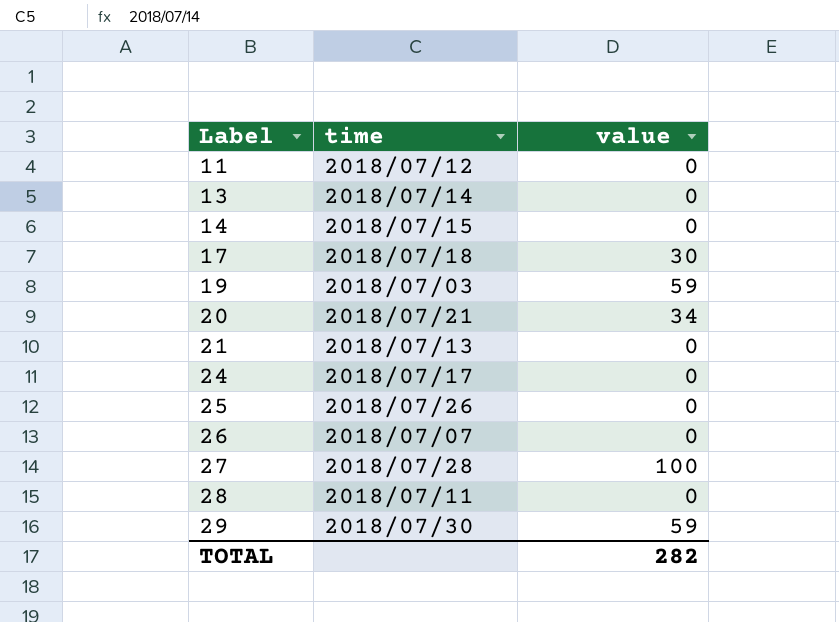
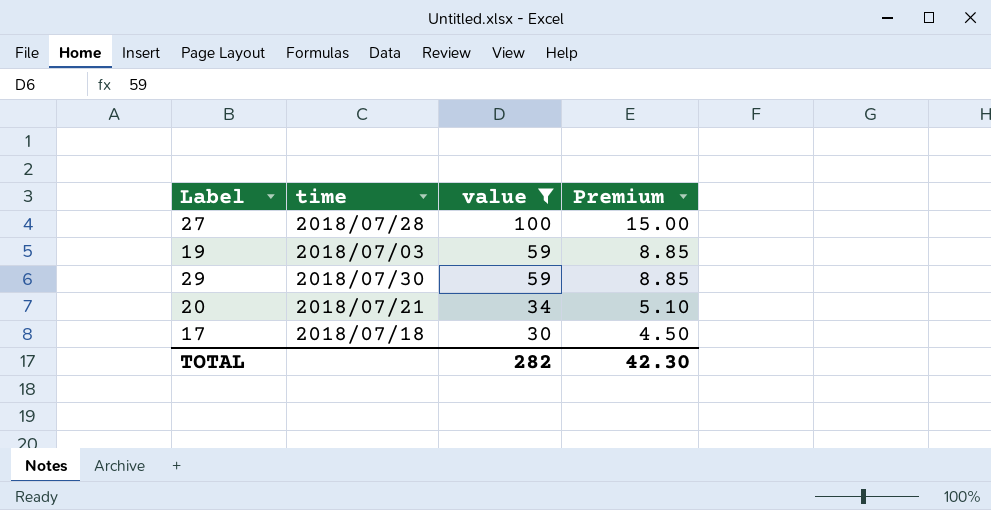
filter: none -> value != 0
row order: Label ascending -> value descending
column Premium | formula: none -> [value] * 0.15

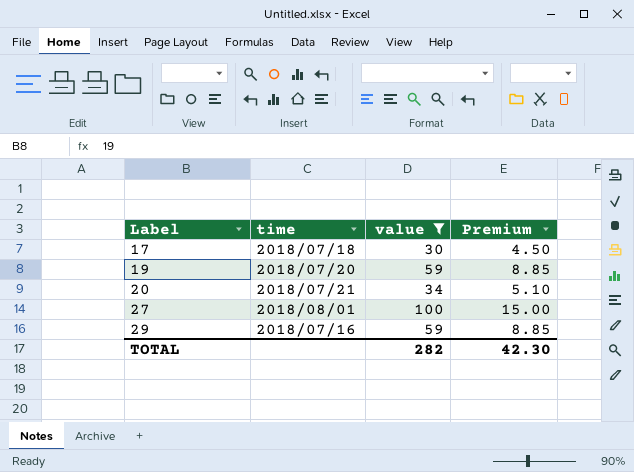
row order: value descending -> Label ascending
19 | time: 2018/07/03 -> 2018/07/20
27 | time: 2018/07/28 -> 2018/08/01
29 | time: 2018/07/30 -> 2018/07/16

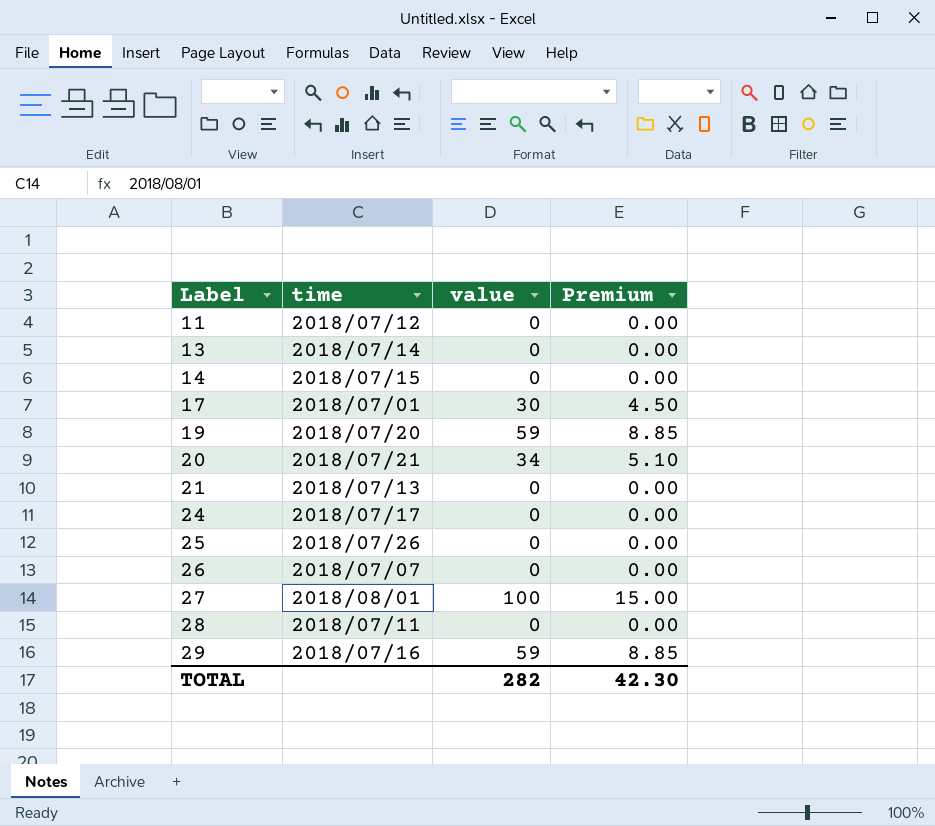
filter: value != 0 -> none
17 | time: 2018/07/18 -> 2018/07/01

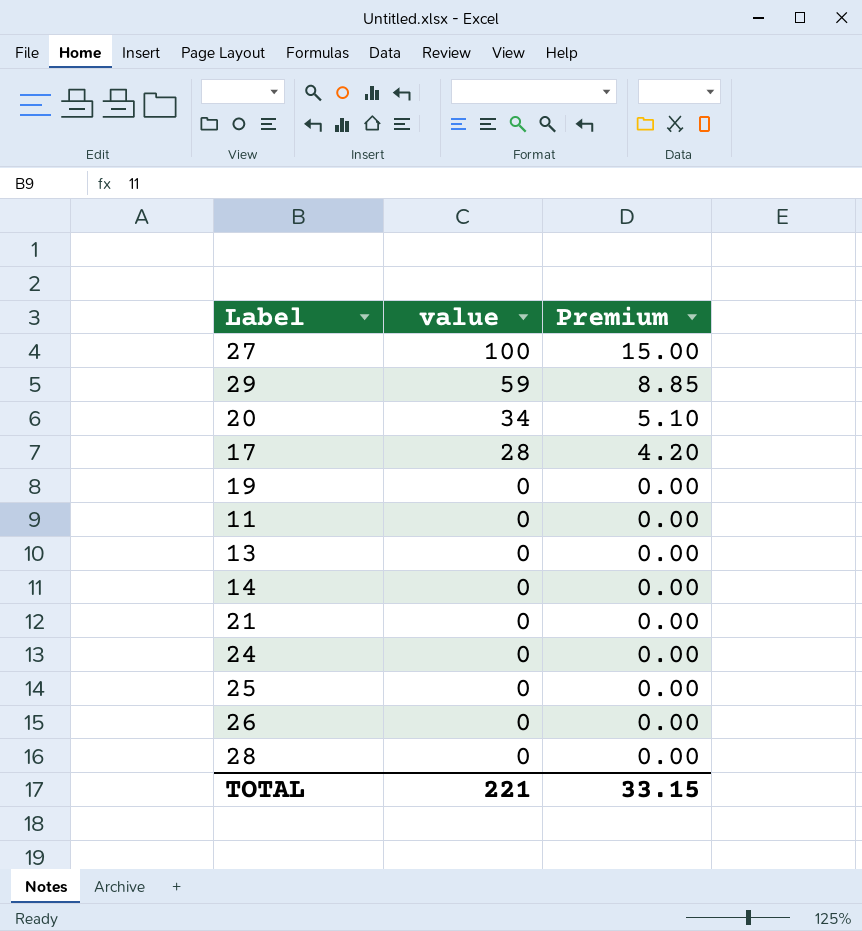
row order: Label ascending -> value descending
column time | position: 2 -> none
17 | value: 30 -> 28
17 | Premium: 4.50 -> 4.20
19 | value: 59 -> 0
19 | Premium: 8.85 -> 0.00
TOTAL | value: 282 -> 221
TOTAL | Premium: 42.30 -> 33.15

